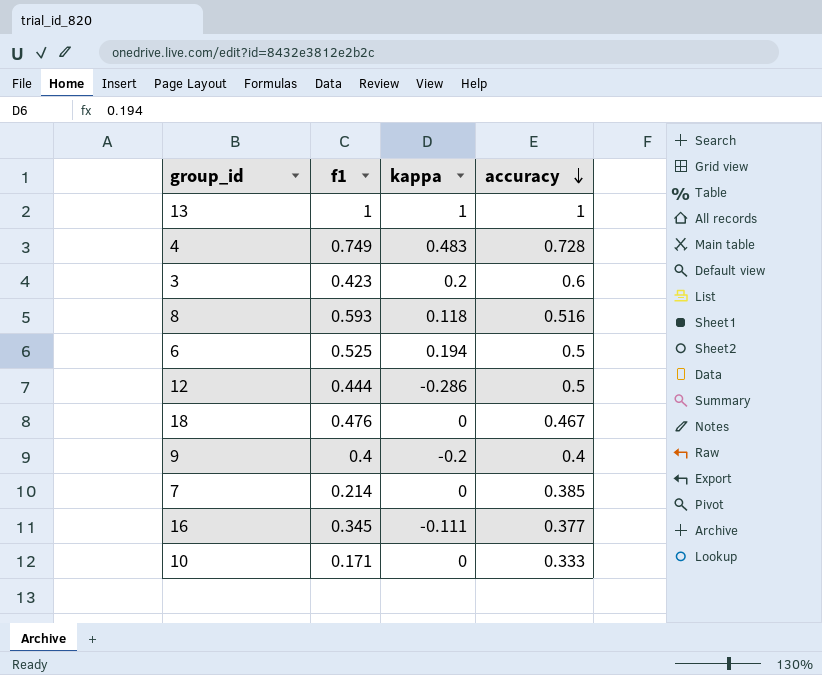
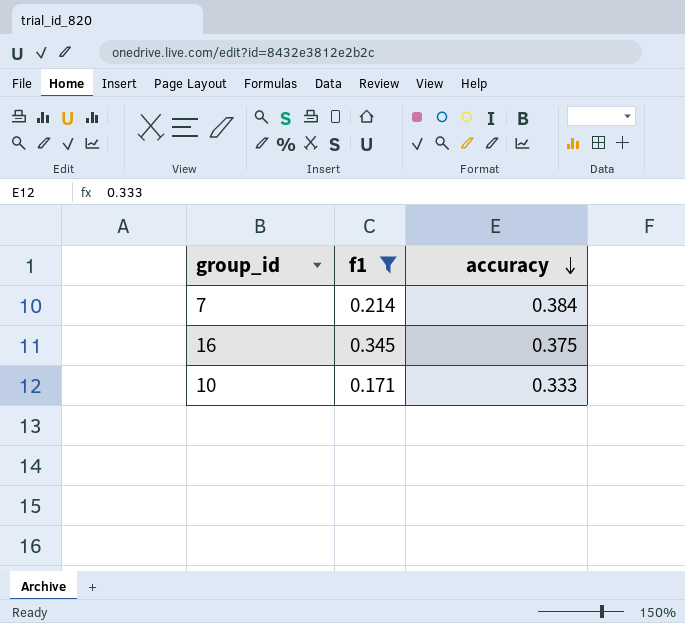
filter: none -> f1 <= 0.345
column kappa | position: 3 -> none
7 | accuracy: 0.385 -> 0.384
16 | accuracy: 0.377 -> 0.375

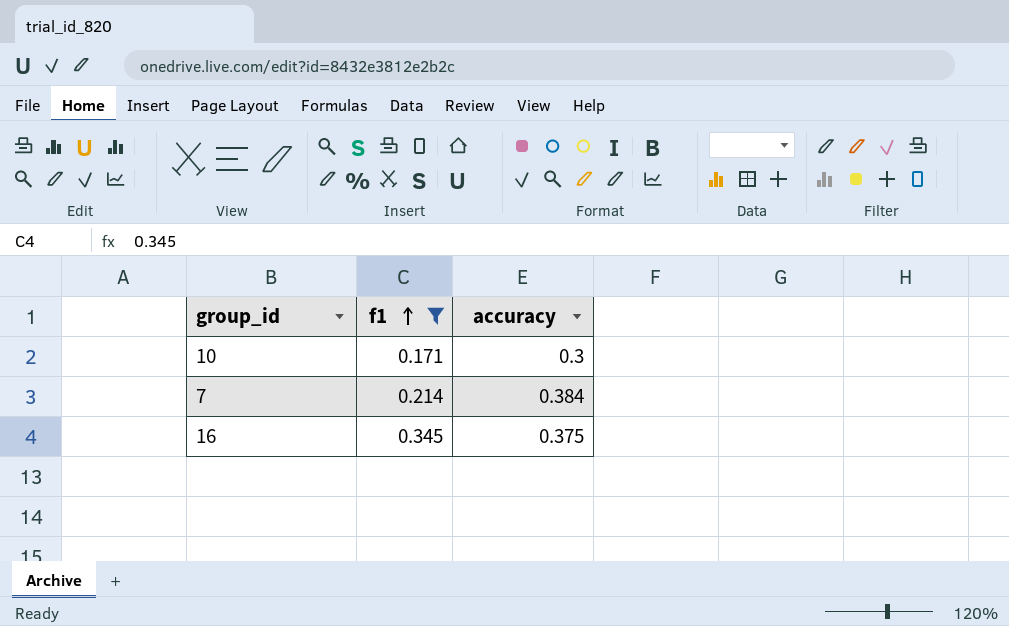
row order: accuracy descending -> f1 ascending
10 | accuracy: 0.333 -> 0.3

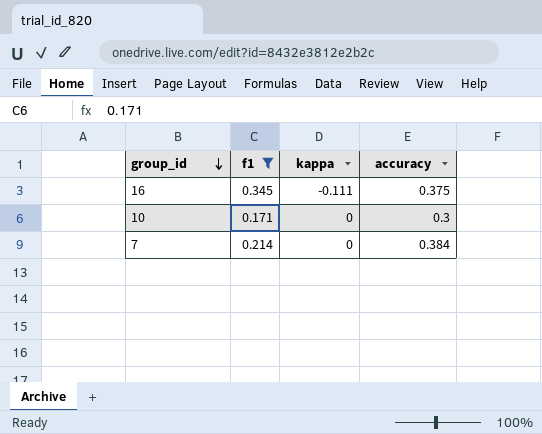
row order: f1 ascending -> group_id descending
column kappa | position: none -> 3

